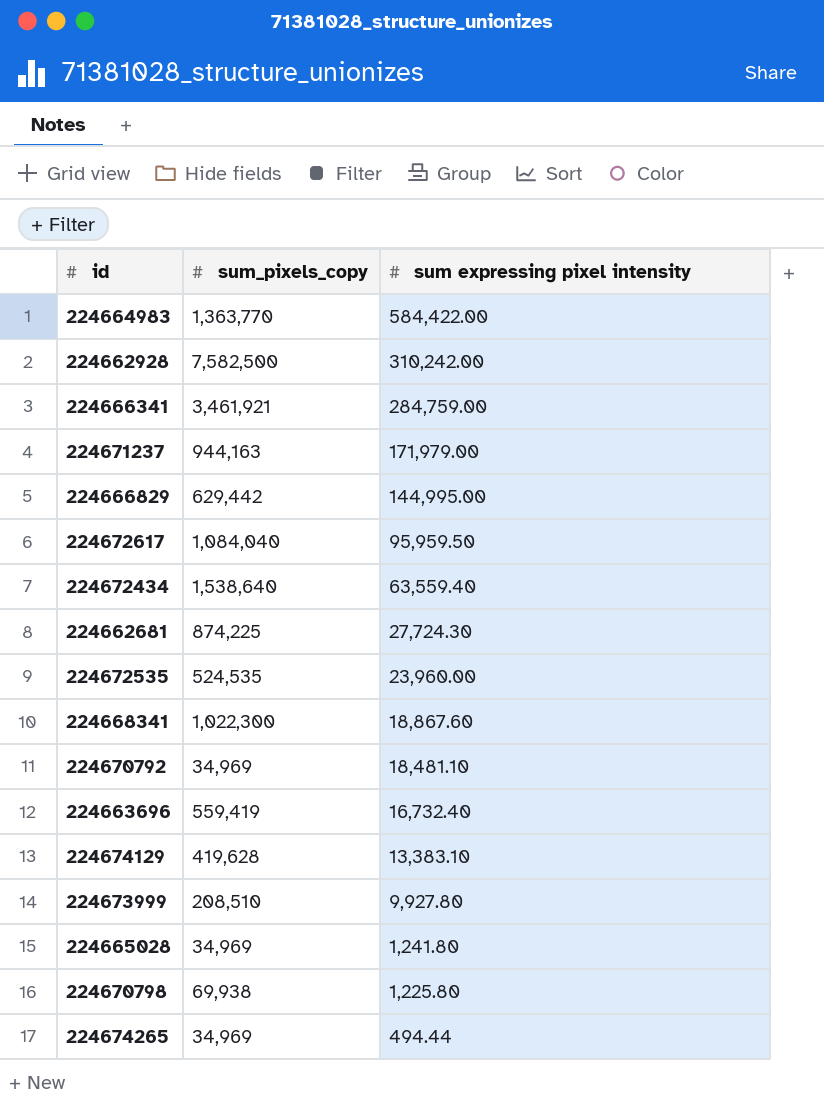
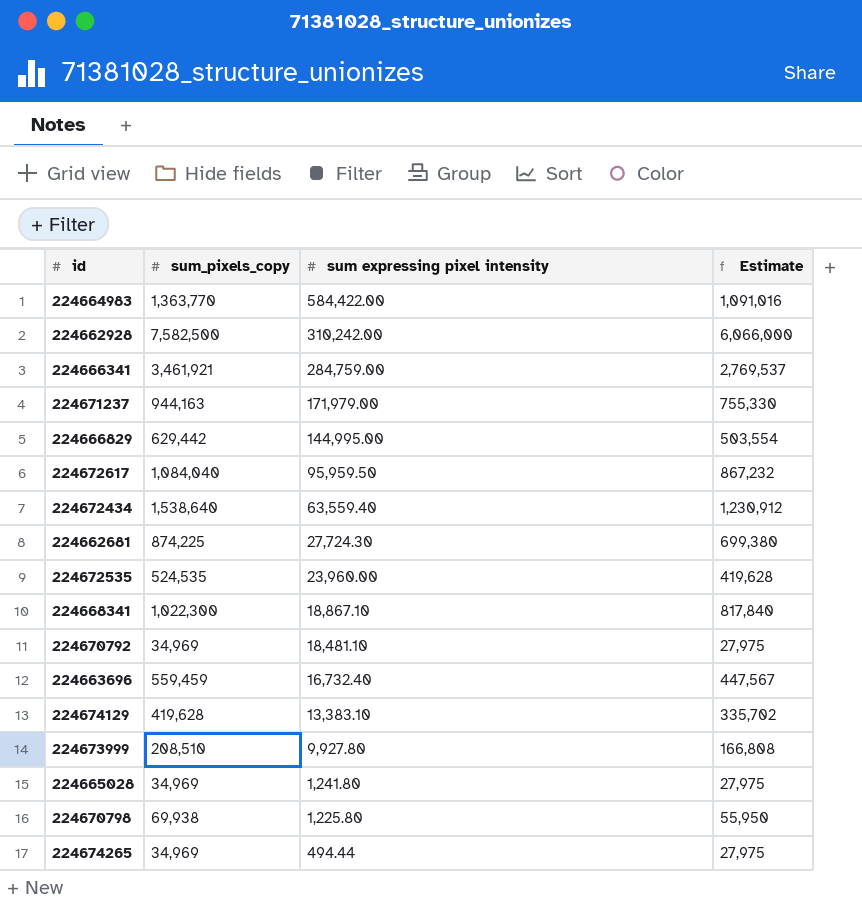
column Estimate | formula: none -> [sum_pixels_copy] * 0.8
224668341 | sum expressing pixel intensity: 18,867.60 -> 18,867.10
224663696 | sum_pixels_copy: 559,419 -> 559,459

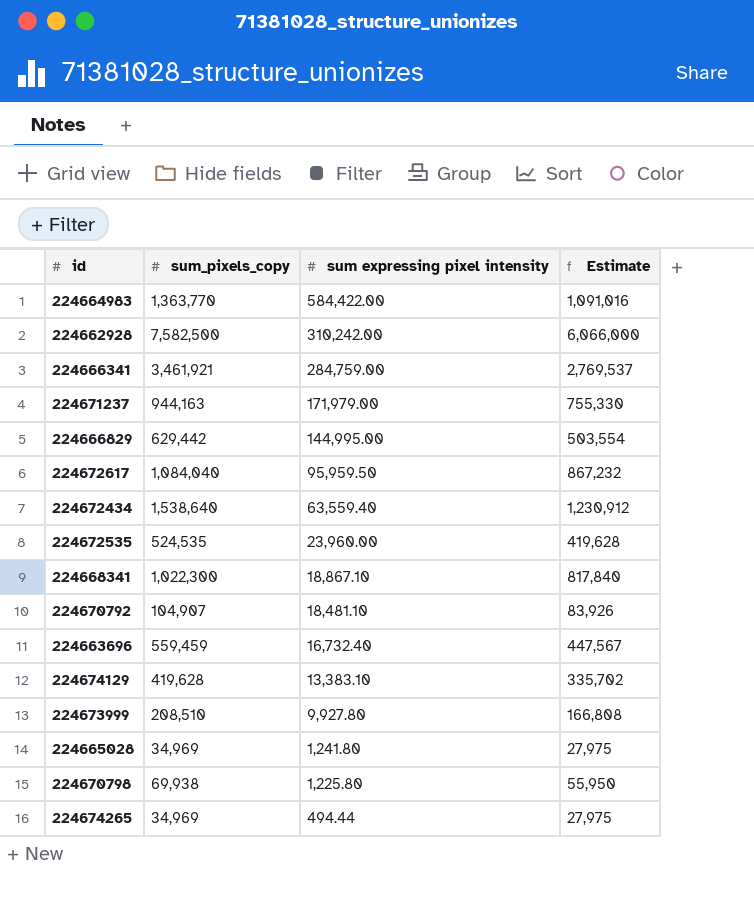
row 224662681: 874,225 | 27,724.30 | 699,380 -> none
224670792 | sum_pixels_copy: 34,969 -> 104,907
224670792 | Estimate: 27,975 -> 83,926

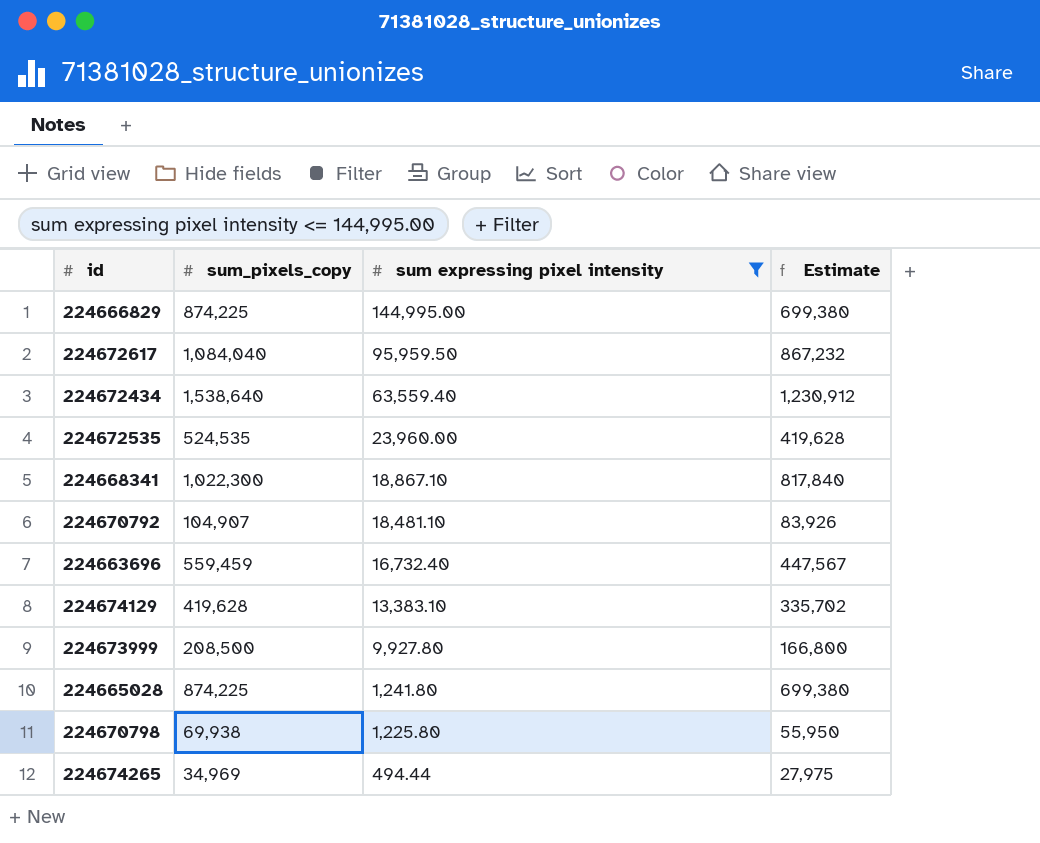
filter: none -> sum expressing pixel intensity <= 144,995.00
224666829 | sum_pixels_copy: 629,442 -> 874,225
224666829 | Estimate: 503,554 -> 699,380
224673999 | sum_pixels_copy: 208,510 -> 208,500
224673999 | Estimate: 166,808 -> 166,800
224665028 | sum_pixels_copy: 34,969 -> 874,225
224665028 | Estimate: 27,975 -> 699,380

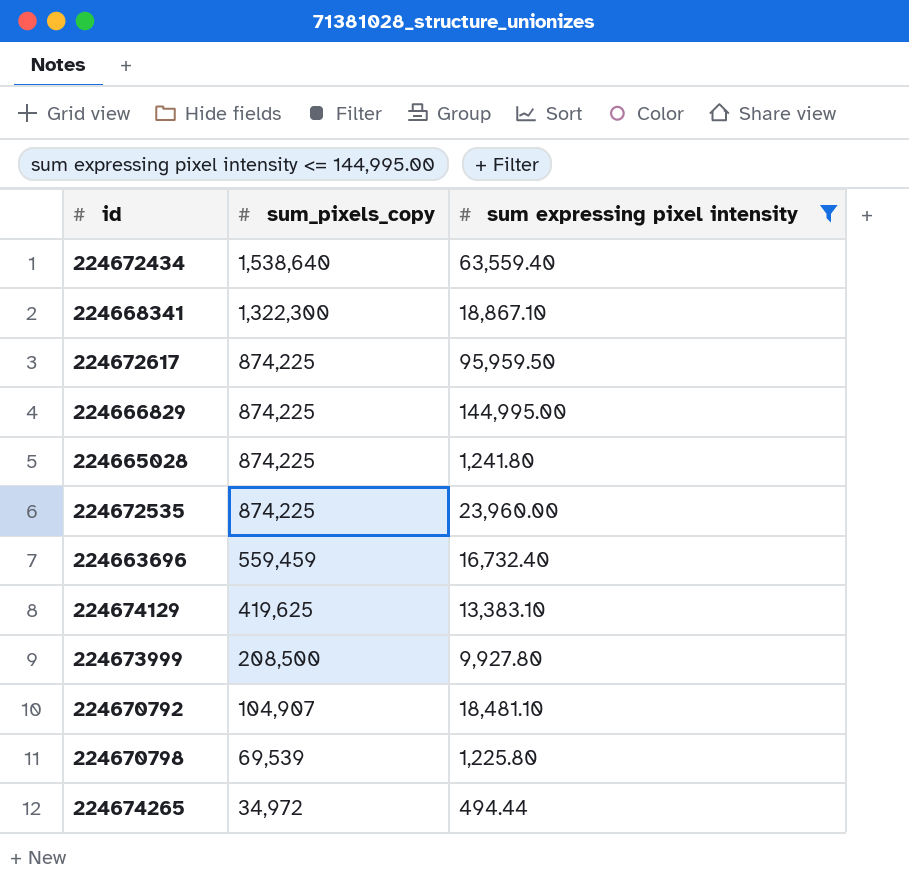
row order: sum expressing pixel intensity descending -> sum_pixels_copy descending
column Estimate | formula: [sum_pixels_copy] * 0.8 -> none
224668341 | sum_pixels_copy: 1,022,300 -> 1,322,300
224672617 | sum_pixels_copy: 1,084,040 -> 874,225
224672535 | sum_pixels_copy: 524,535 -> 874,225
224674129 | sum_pixels_copy: 419,628 -> 419,625
224670798 | sum_pixels_copy: 69,938 -> 69,539
224674265 | sum_pixels_copy: 34,969 -> 34,972

